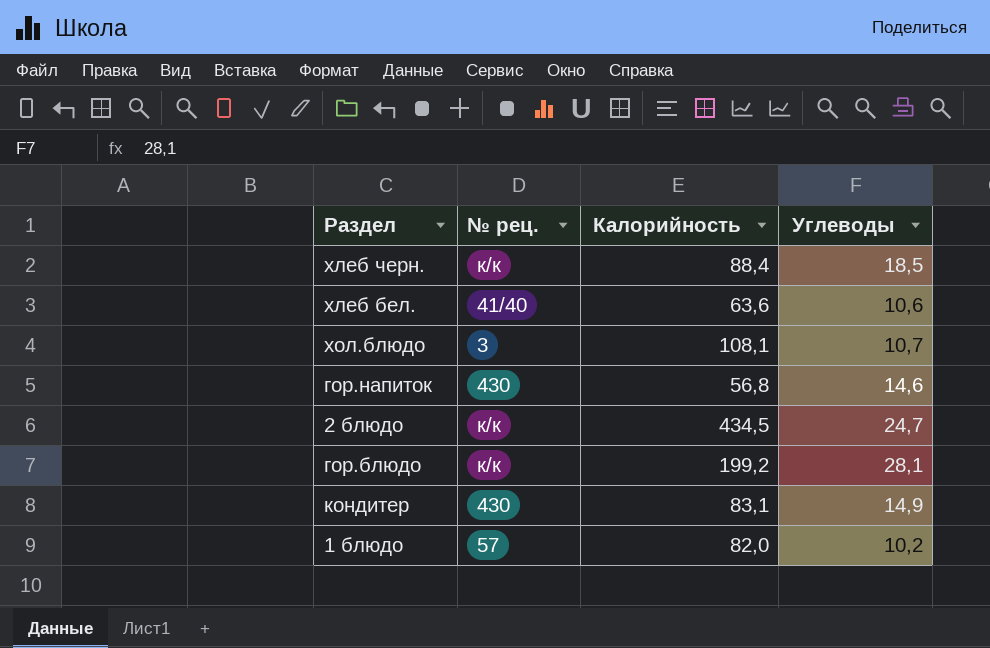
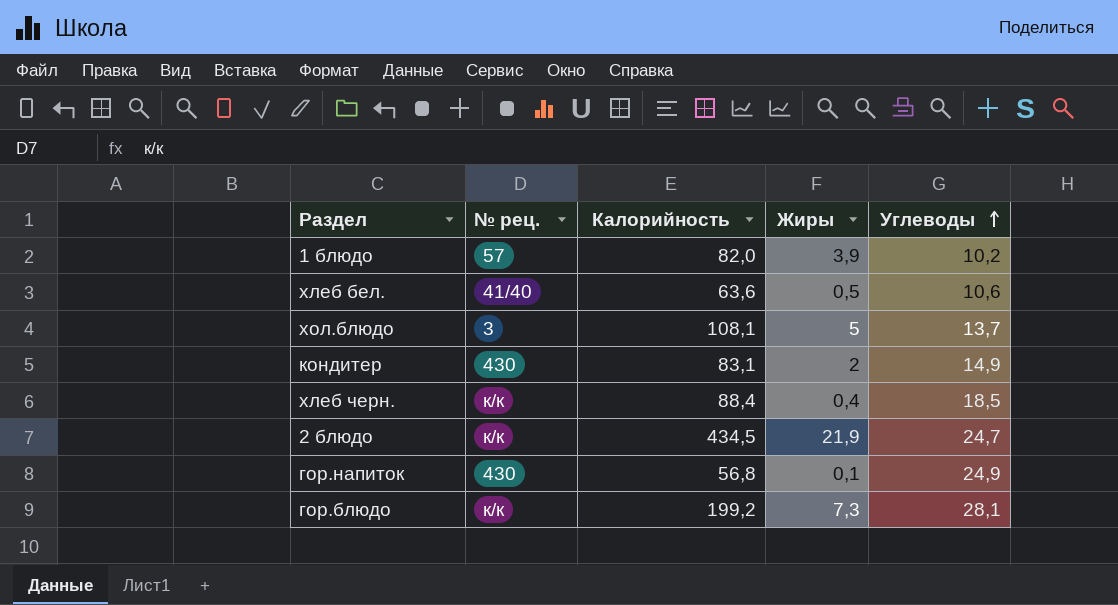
row order: none -> Углеводы ascending
column Жиры | position: none -> 4
хол.блюдо | Углеводы: 10,7 -> 13,7
гор.напиток | Углеводы: 14,6 -> 24,9

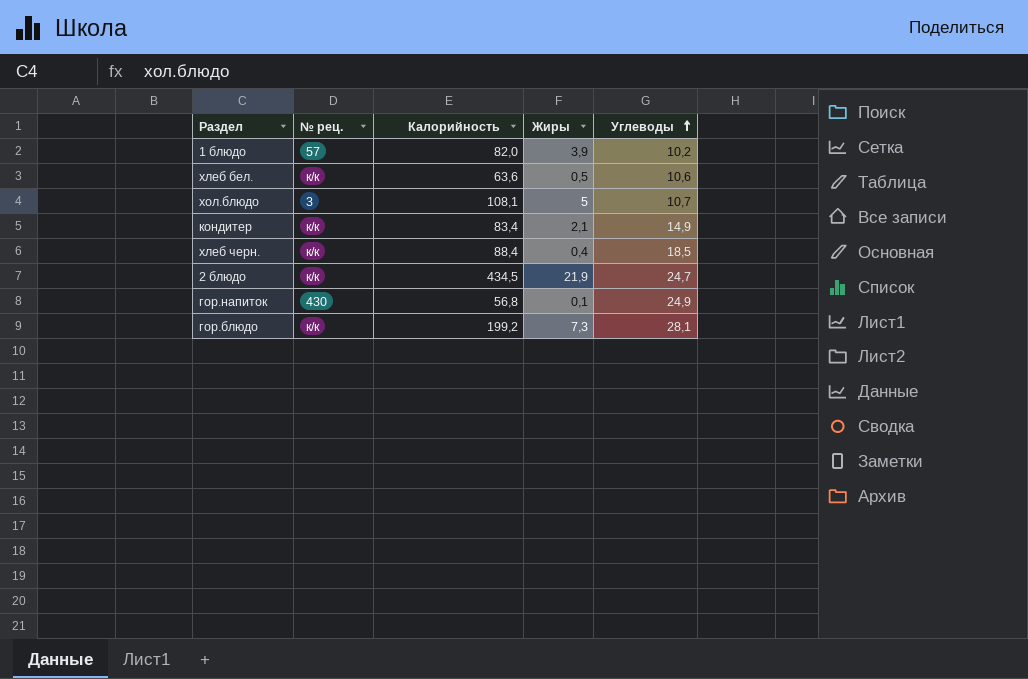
хлеб бел. | № рец.: 41/40 -> к/к
хол.блюдо | Углеводы: 13,7 -> 10,7
кондитер | № рец.: 430 -> к/к
кондитер | Калорийность: 83,1 -> 83,4
кондитер | Жиры: 2 -> 2,1

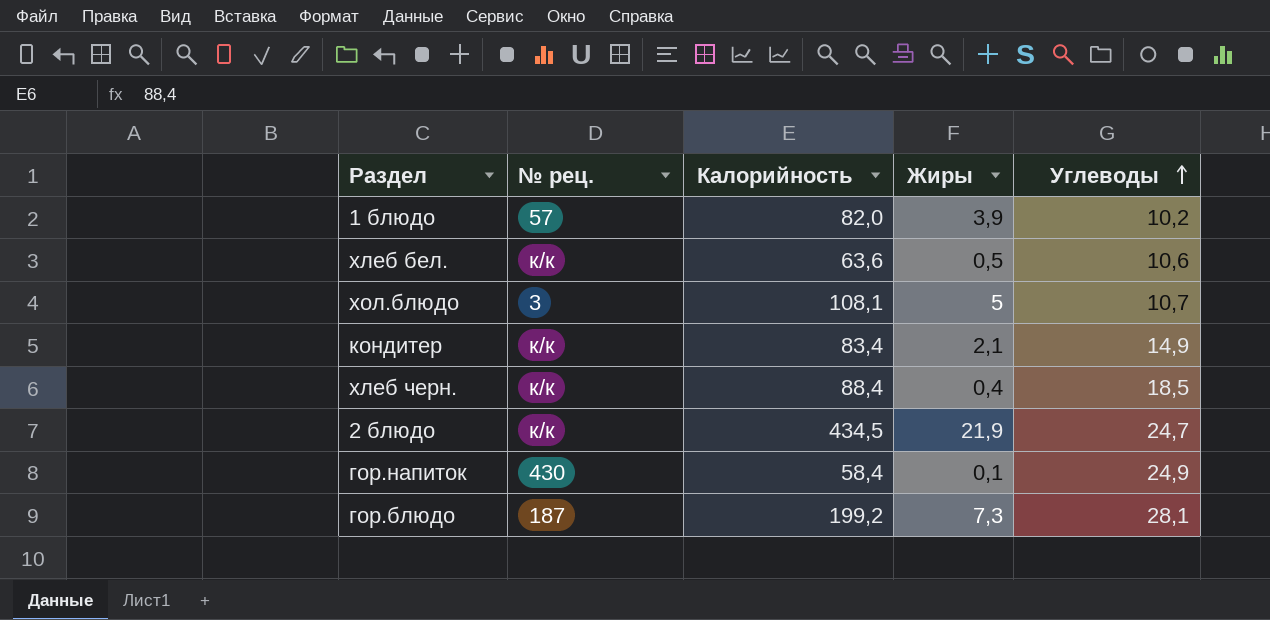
гор.напиток | Калорийность: 56,8 -> 58,4
гор.блюдо | № рец.: к/к -> 187

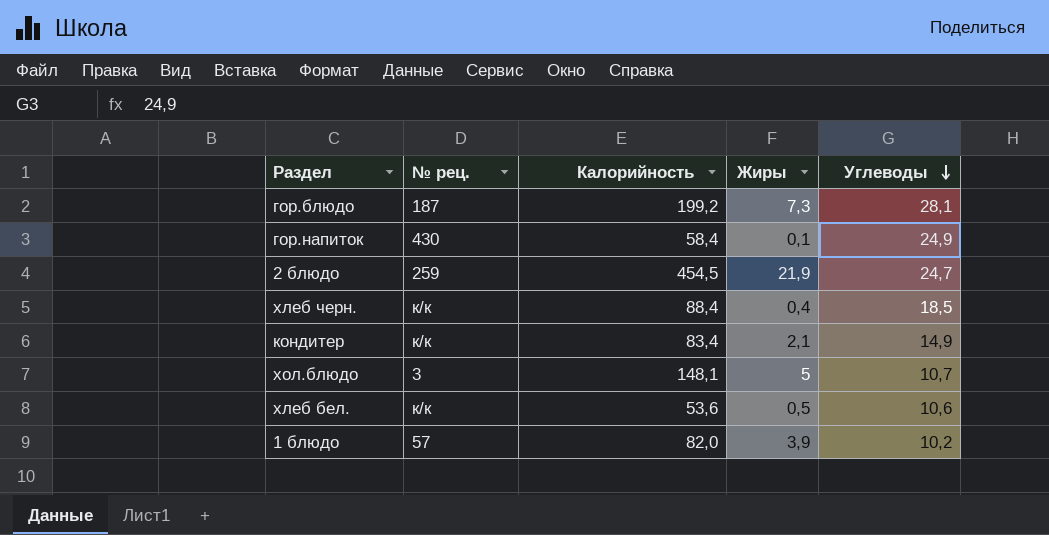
row order: Углеводы ascending -> Углеводы descending
2 блюдо | № рец.: к/к -> 259
2 блюдо | Калорийность: 434,5 -> 454,5
хол.блюдо | Калорийность: 108,1 -> 148,1
хлеб бел. | Калорийность: 63,6 -> 53,6

